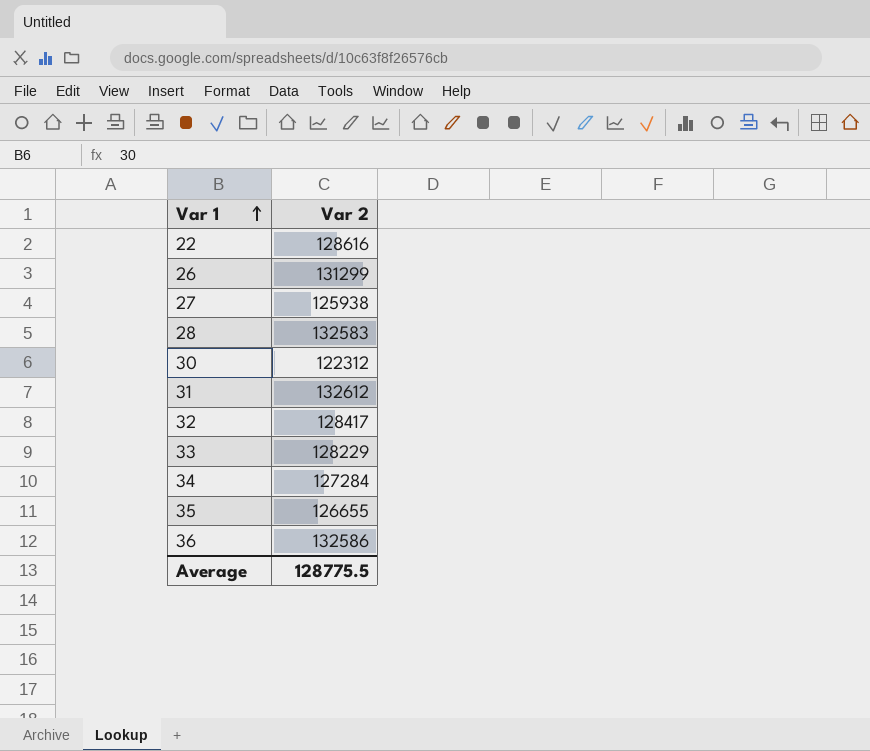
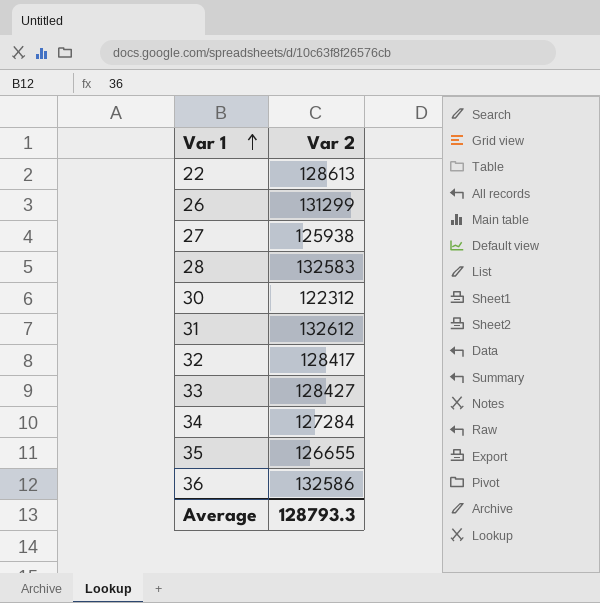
22 | Var 2: 128616 -> 128613
33 | Var 2: 128229 -> 128427
Average | Var 2: 128775.5 -> 128793.3

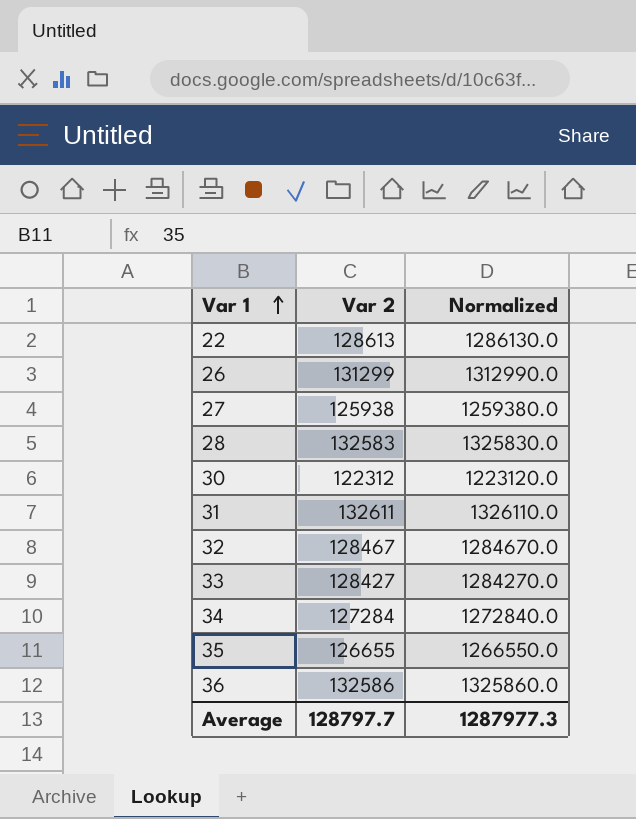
column Normalized | formula: none -> [Var 2] * 10
31 | Var 2: 132612 -> 132611
32 | Var 2: 128417 -> 128467
Average | Var 2: 128793.3 -> 128797.7

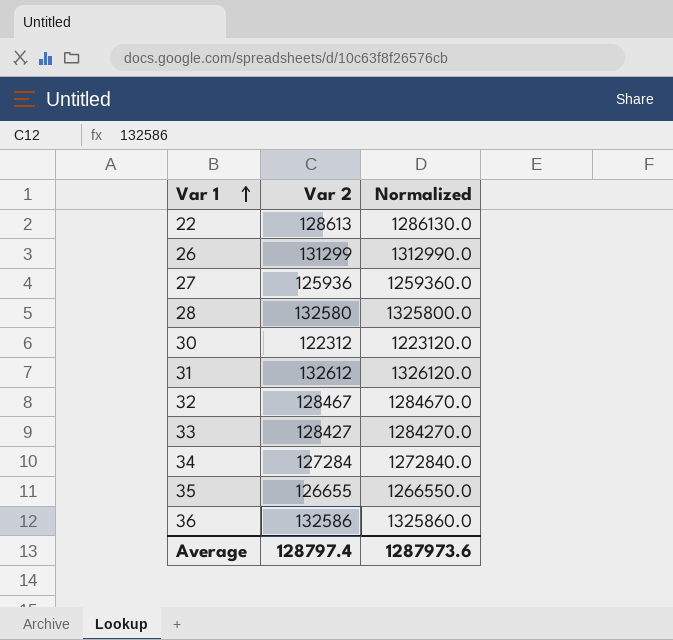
27 | Var 2: 125938 -> 125936
27 | Normalized: 1259380.0 -> 1259360.0
28 | Var 2: 132583 -> 132580
28 | Normalized: 1325830.0 -> 1325800.0
31 | Var 2: 132611 -> 132612
31 | Normalized: 1326110.0 -> 1326120.0
Average | Var 2: 128797.7 -> 128797.4
Average | Normalized: 1287977.3 -> 1287973.6

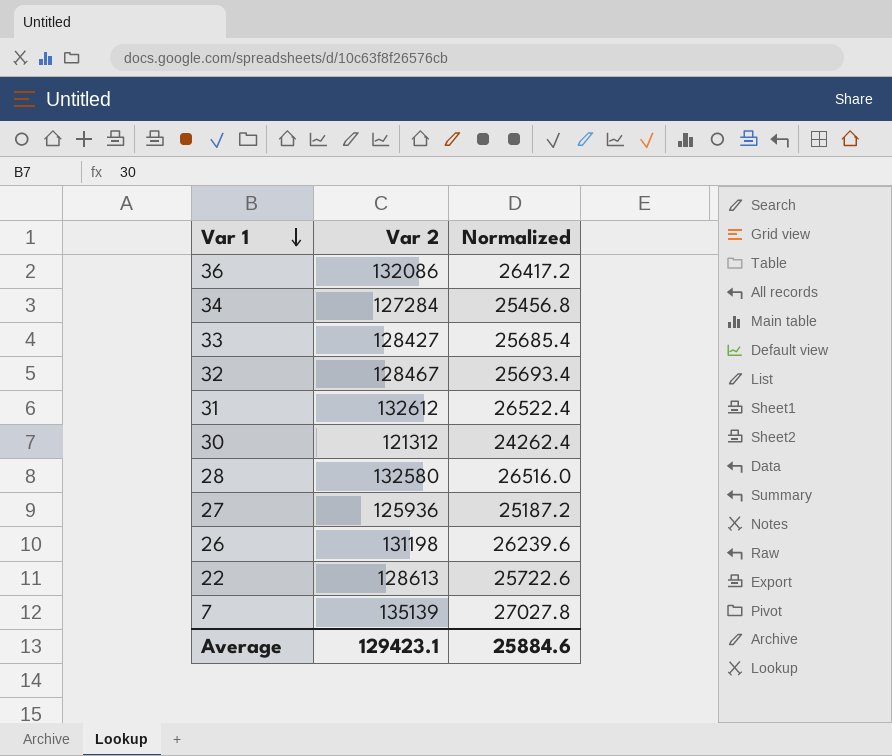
row order: Var 1 ascending -> Var 1 descending
column Normalized | formula: [Var 2] * 10 -> [Var 2] * 0.2
row 35: 126655 | 1266550.0 -> none
36 | Var 2: 132586 -> 132086
30 | Var 2: 122312 -> 121312
26 | Var 2: 131299 -> 131198
row 7: none -> 135139 | 27027.8
Average | Var 2: 128797.4 -> 129423.1
Average | Normalized: 1287973.6 -> 25884.6

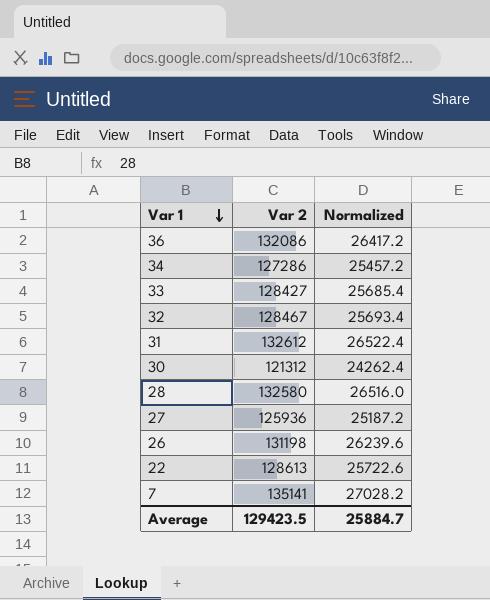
34 | Var 2: 127284 -> 127286
34 | Normalized: 25456.8 -> 25457.2
7 | Var 2: 135139 -> 135141
7 | Normalized: 27027.8 -> 27028.2
Average | Var 2: 129423.1 -> 129423.5
Average | Normalized: 25884.6 -> 25884.7

